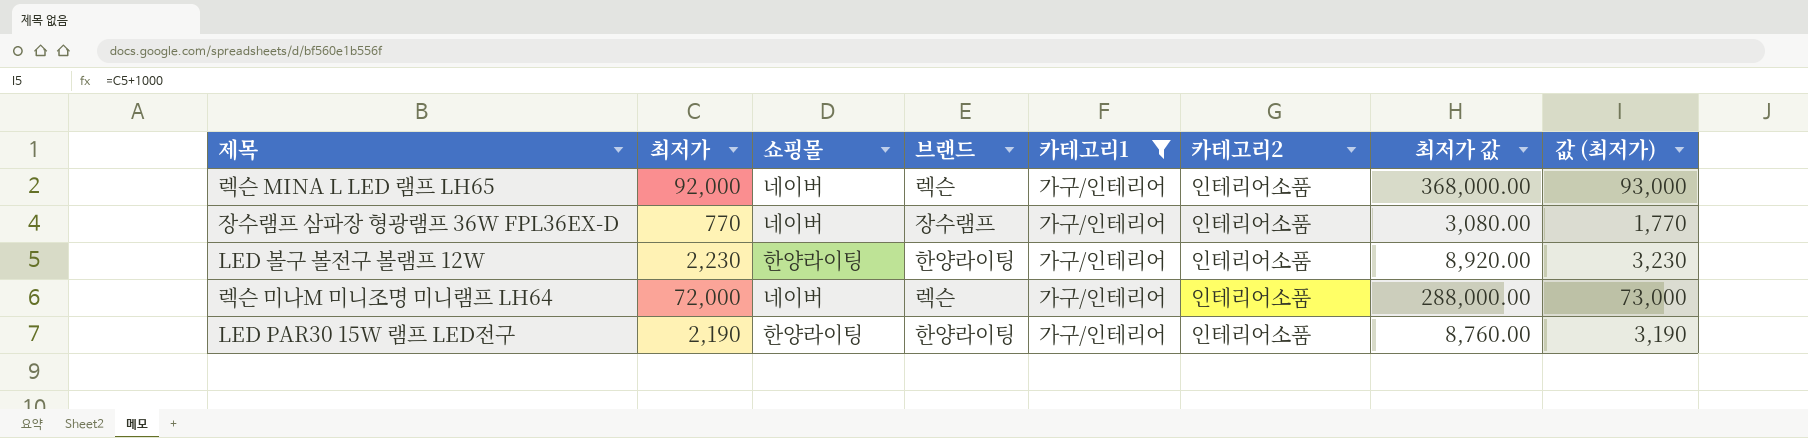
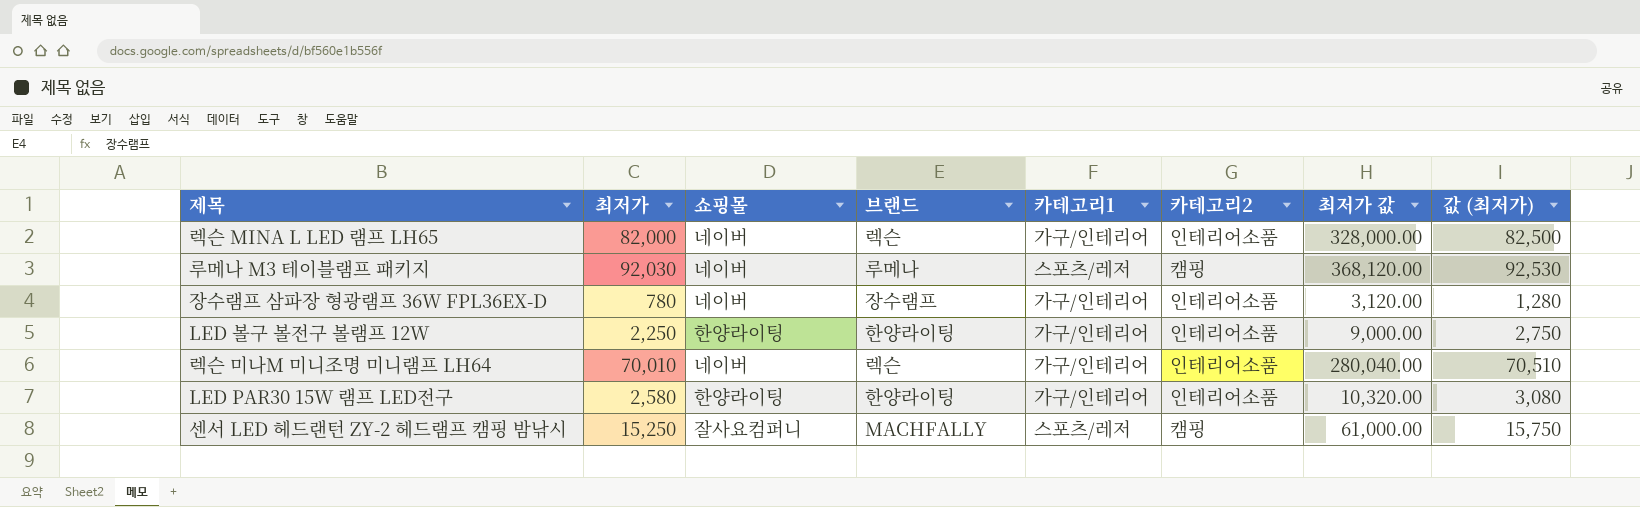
filter: 카테고리1 = 가구/인테리어 -> none
column 값 (최저가) | formula: [최저가] + 1000 -> [최저가] + 500
렉슨 MINA L LED 램프 LH65 | 최저가: 92,000 -> 82,000
렉슨 MINA L LED 램프 LH65 | 최저가 값: 368,000.00 -> 328,000.00
장수램프 삼파장 형광램프 36W FPL36EX-D | 최저가: 770 -> 780
장수램프 삼파장 형광램프 36W FPL36EX-D | 최저가 값: 3,080.00 -> 3,120.00
LED 볼구 볼전구 볼램프 12W | 최저가: 2,230 -> 2,250
LED 볼구 볼전구 볼램프 12W | 최저가 값: 8,920.00 -> 9,000.00
렉슨 미나M 미니조명 미니램프 LH64 | 최저가: 72,000 -> 70,010
렉슨 미나M 미니조명 미니램프 LH64 | 최저가 값: 288,000.00 -> 280,040.00
LED PAR30 15W 램프 LED전구 | 최저가: 2,190 -> 2,580
LED PAR30 15W 램프 LED전구 | 최저가 값: 8,760.00 -> 10,320.00

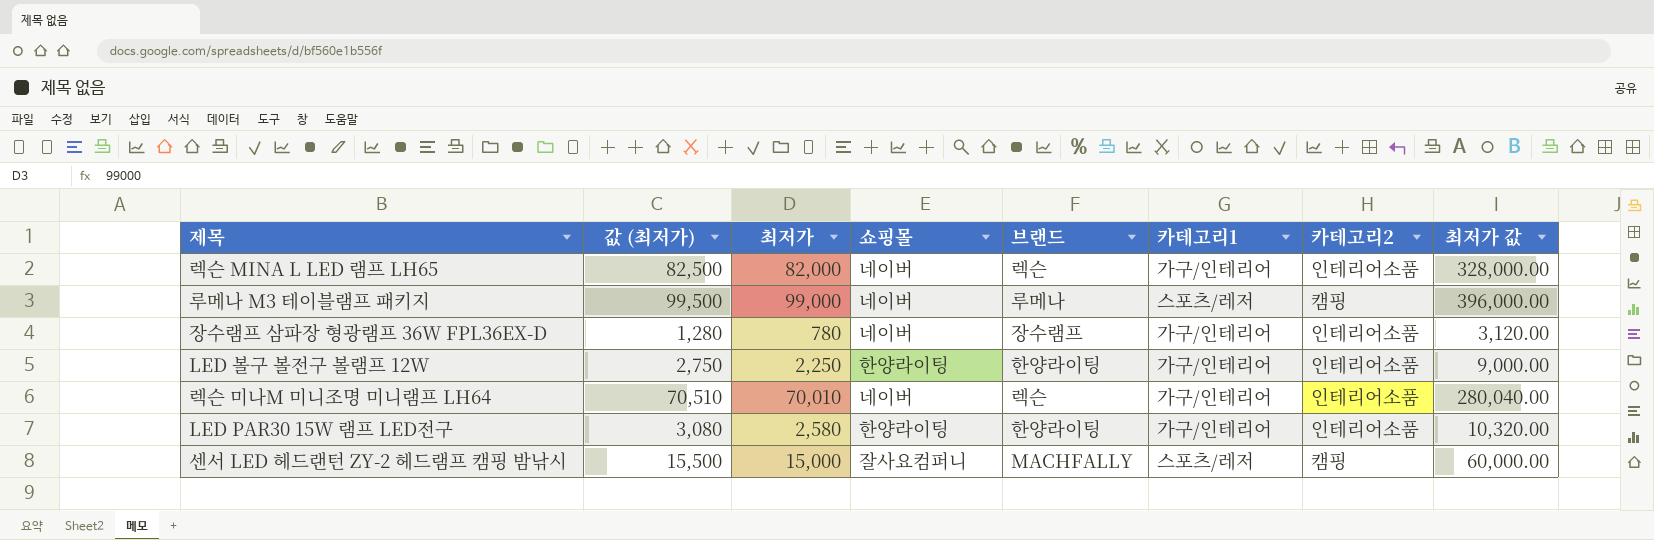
column 값 (최저가) | position: 8 -> 2
루메나 M3 테이블램프 패키지 | 값 (최저가): 92,530 -> 99,500
루메나 M3 테이블램프 패키지 | 최저가: 92,030 -> 99,000
루메나 M3 테이블램프 패키지 | 최저가 값: 368,120.00 -> 396,000.00
센서 LED 헤드랜턴 ZY-2 헤드램프 캠핑 밤낚시 | 값 (최저가): 15,750 -> 15,500
센서 LED 헤드랜턴 ZY-2 헤드램프 캠핑 밤낚시 | 최저가: 15,250 -> 15,000
센서 LED 헤드랜턴 ZY-2 헤드램프 캠핑 밤낚시 | 최저가 값: 61,000.00 -> 60,000.00

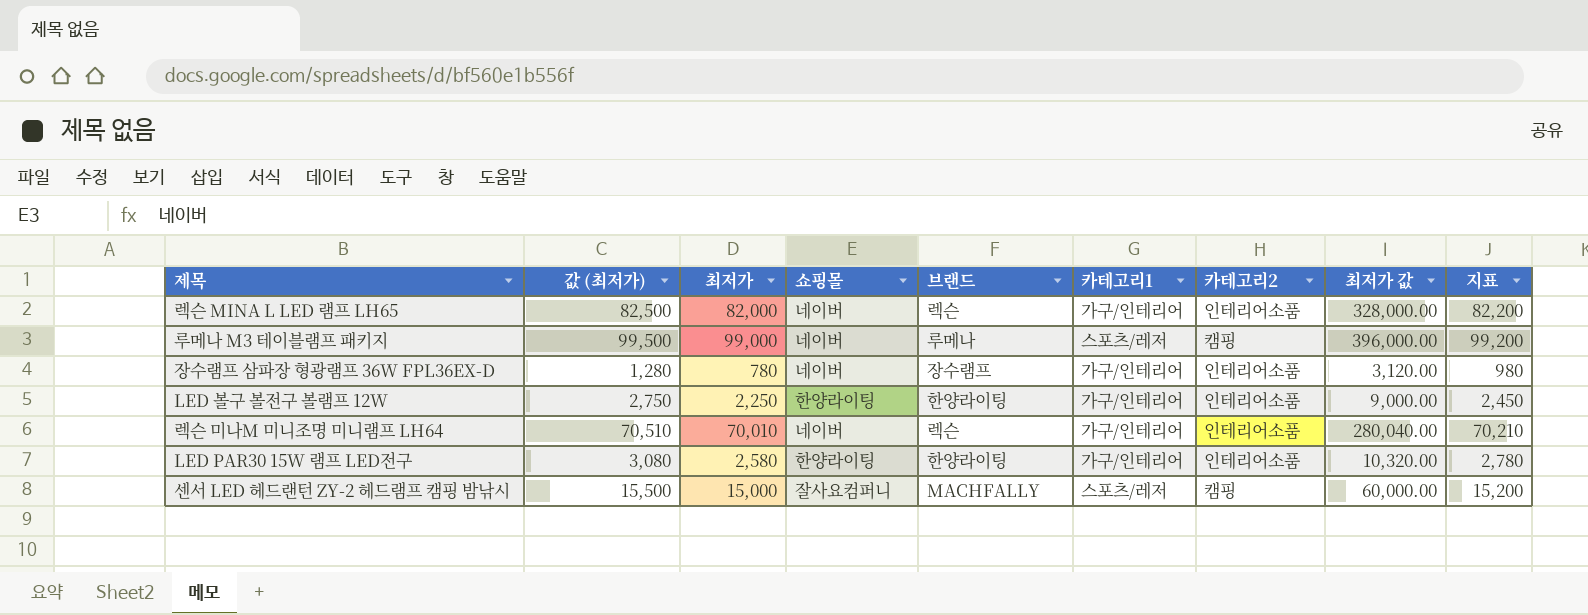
column 지표 | formula: none -> [최저가] + 200

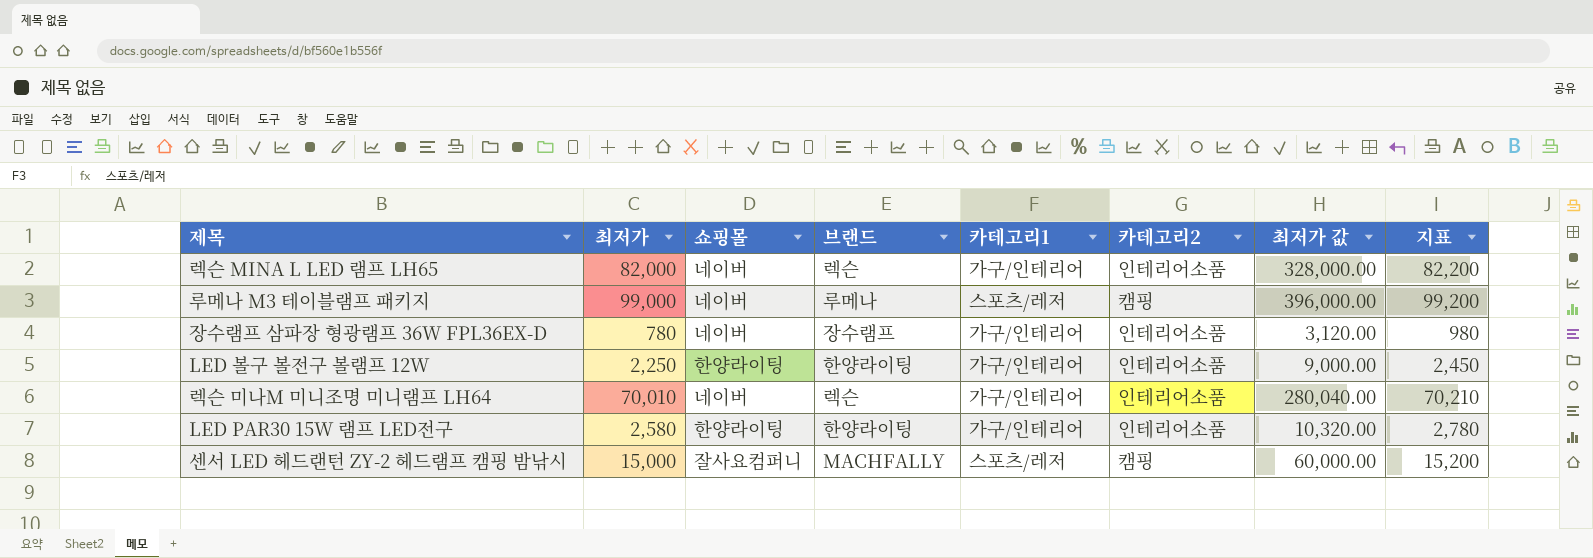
column 값 (최저가) | formula: [최저가] + 500 -> none

